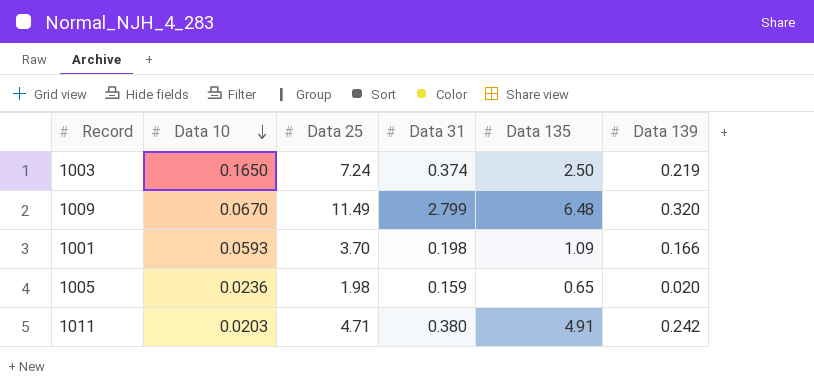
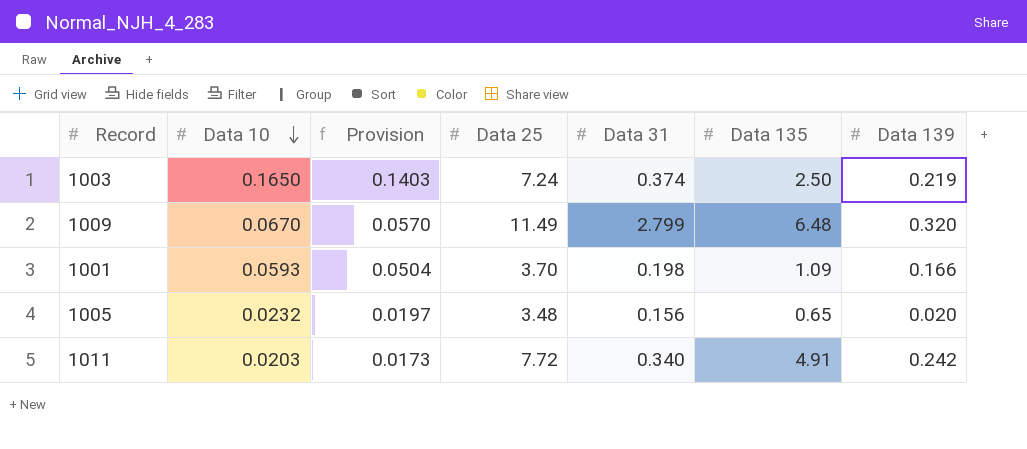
column Provision | formula: none -> [Data 10] * 0.85
1005 | Data 10: 0.0236 -> 0.0232
1005 | Data 25: 1.98 -> 3.48
1005 | Data 31: 0.159 -> 0.156
1011 | Data 25: 4.71 -> 7.72
1011 | Data 31: 0.380 -> 0.340

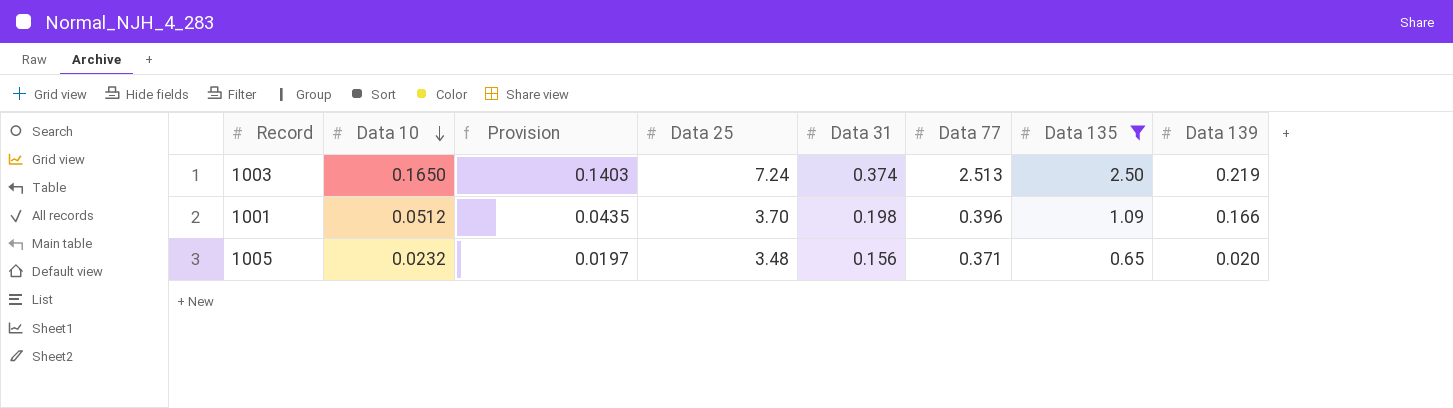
filter: none -> Data 135 <= 2.50
column Data 77 | position: none -> 6
1001 | Data 10: 0.0593 -> 0.0512
1001 | Provision: 0.0504 -> 0.0435

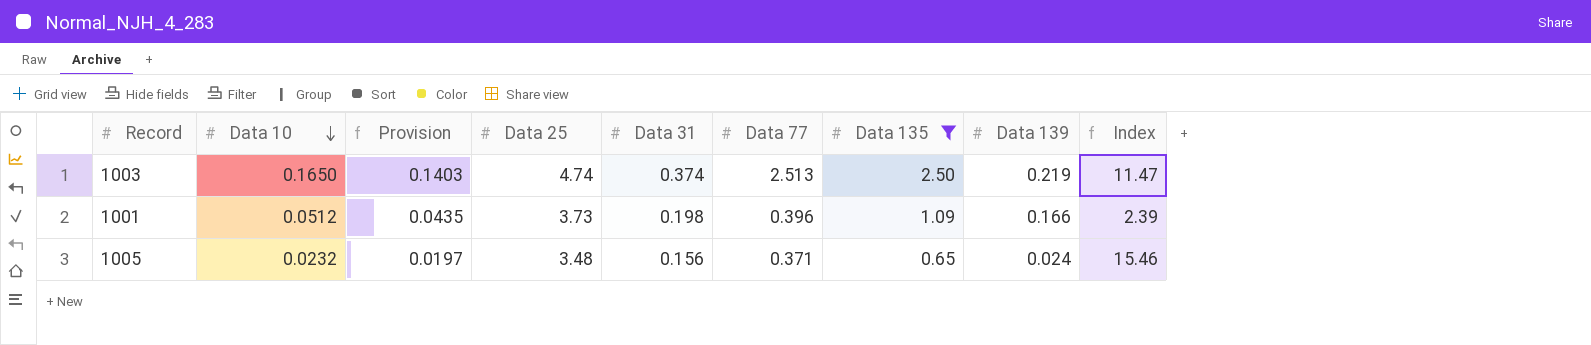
column Index | formula: none -> [Data 77] / [Data 139]
1003 | Data 25: 7.24 -> 4.74
1001 | Data 25: 3.70 -> 3.73
1005 | Data 139: 0.020 -> 0.024

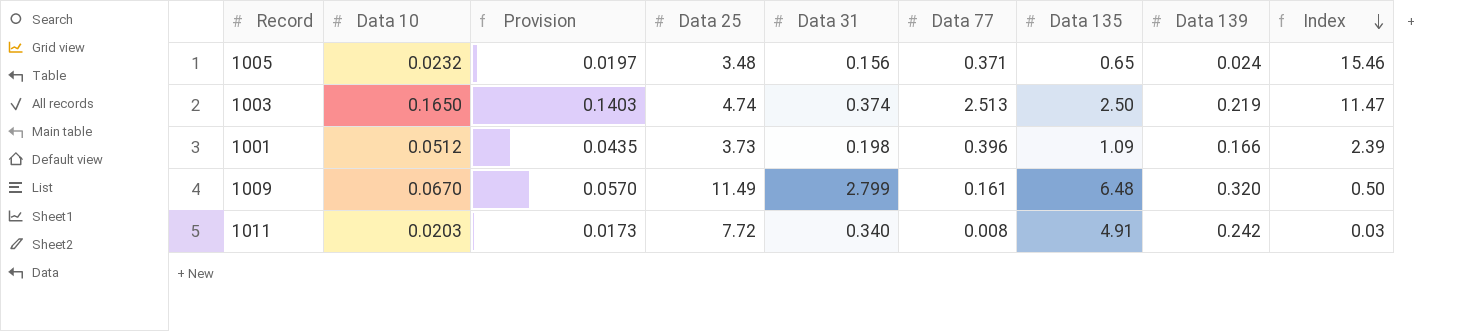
filter: Data 135 <= 2.50 -> none
row order: Data 10 descending -> Index descending

